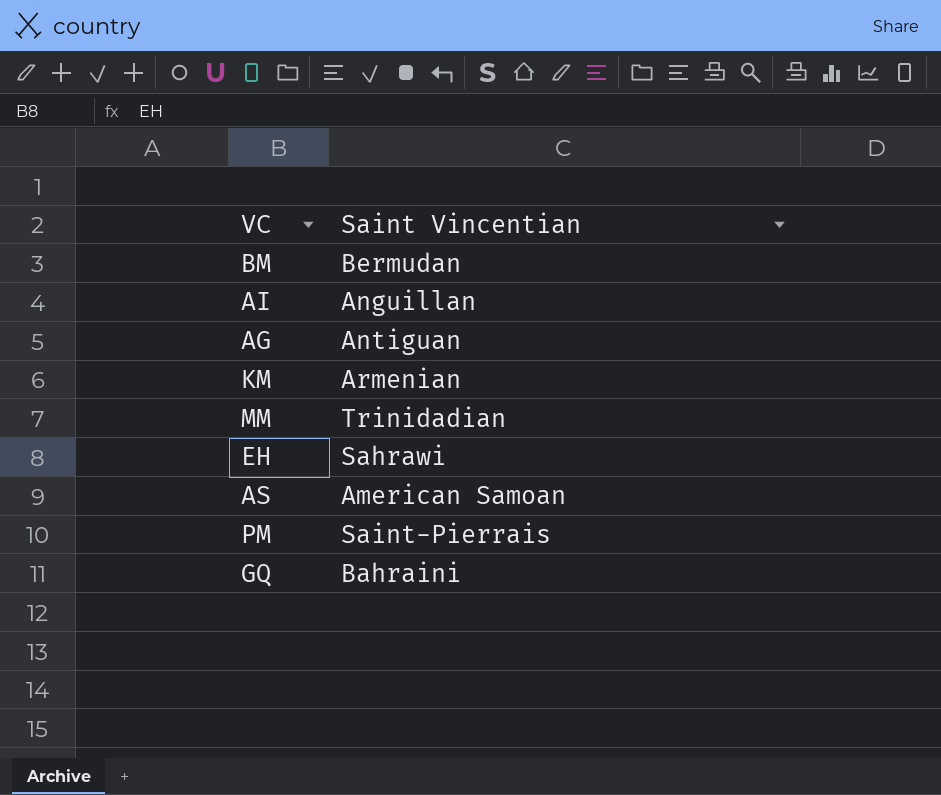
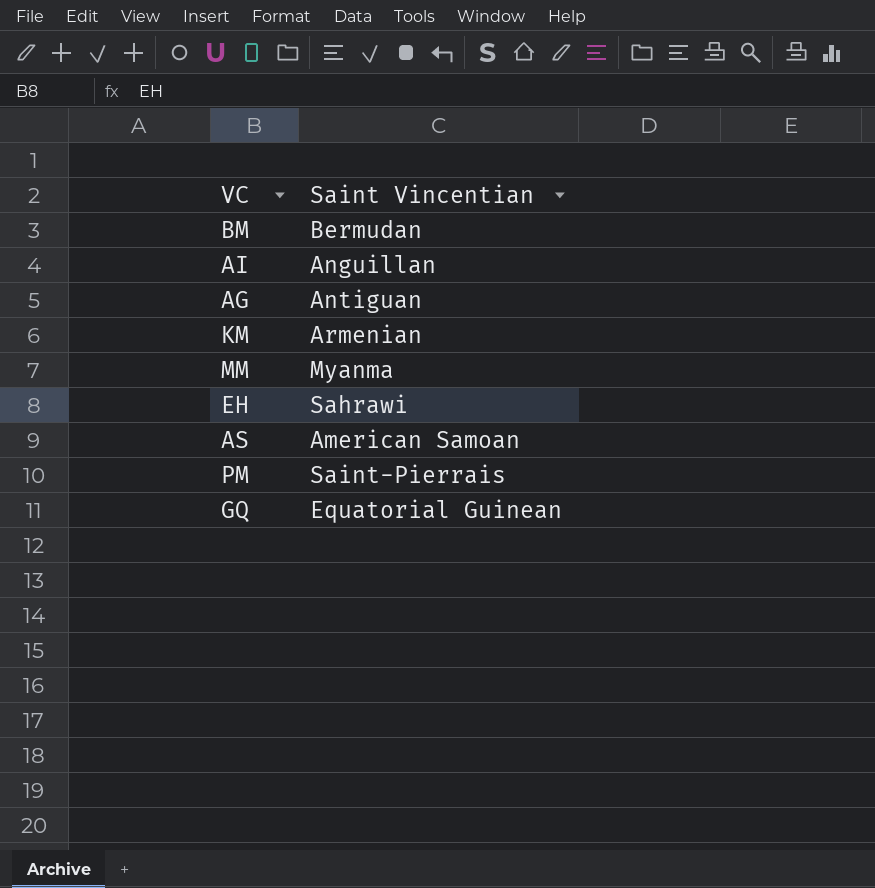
MM | Saint Vincentian: Trinidadian -> Myanma
GQ | Saint Vincentian: Bahraini -> Equatorial Guinean

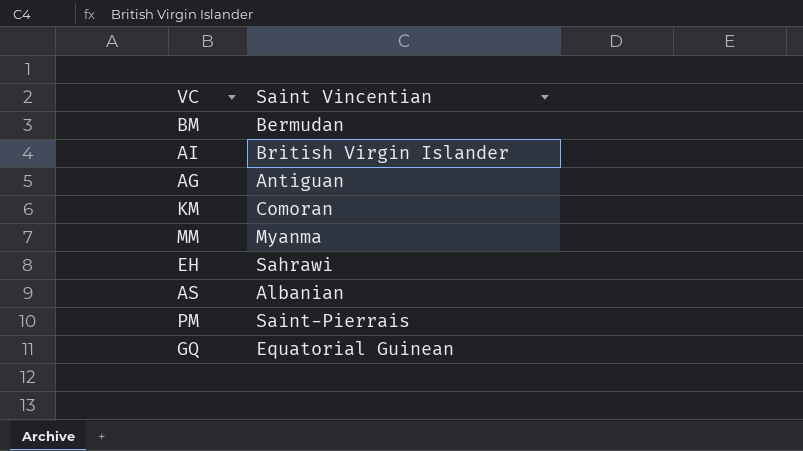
AI | Saint Vincentian: Anguillan -> British Virgin Islander
KM | Saint Vincentian: Armenian -> Comoran
AS | Saint Vincentian: American Samoan -> Albanian

